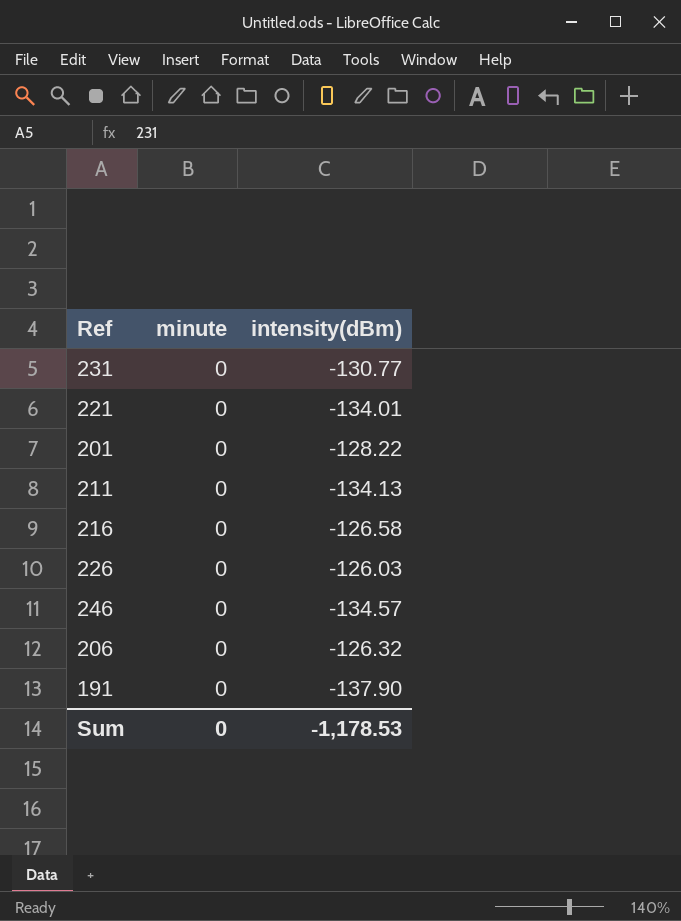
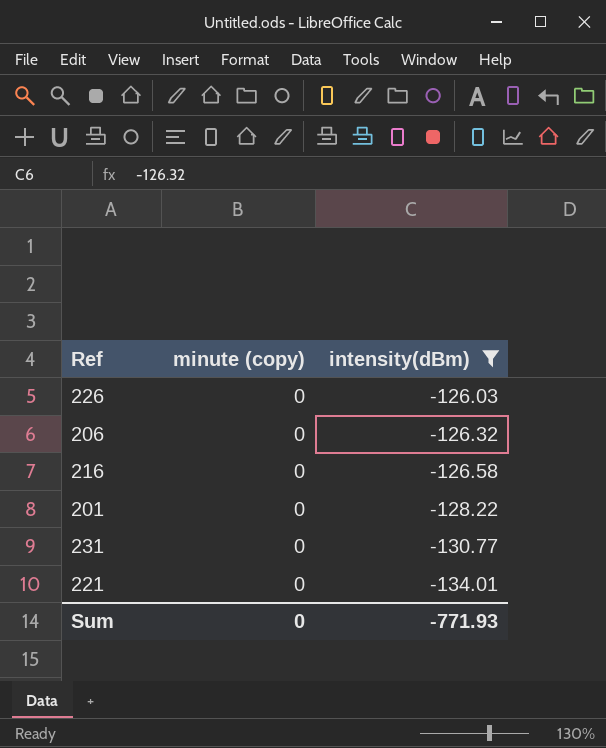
filter: none -> intensity(dBm) >= -134.01
row order: none -> intensity(dBm) descending
column name: minute -> minute (copy)
Sum | intensity(dBm): -1,178.53 -> -771.93

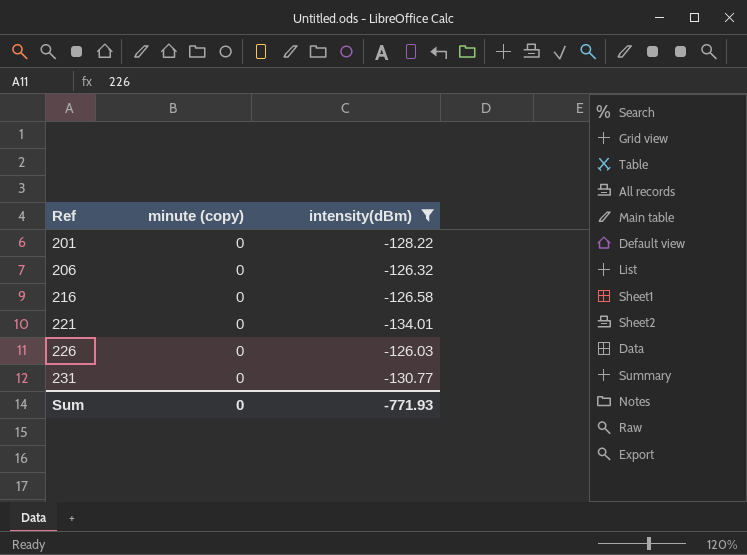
row order: intensity(dBm) descending -> Ref ascending

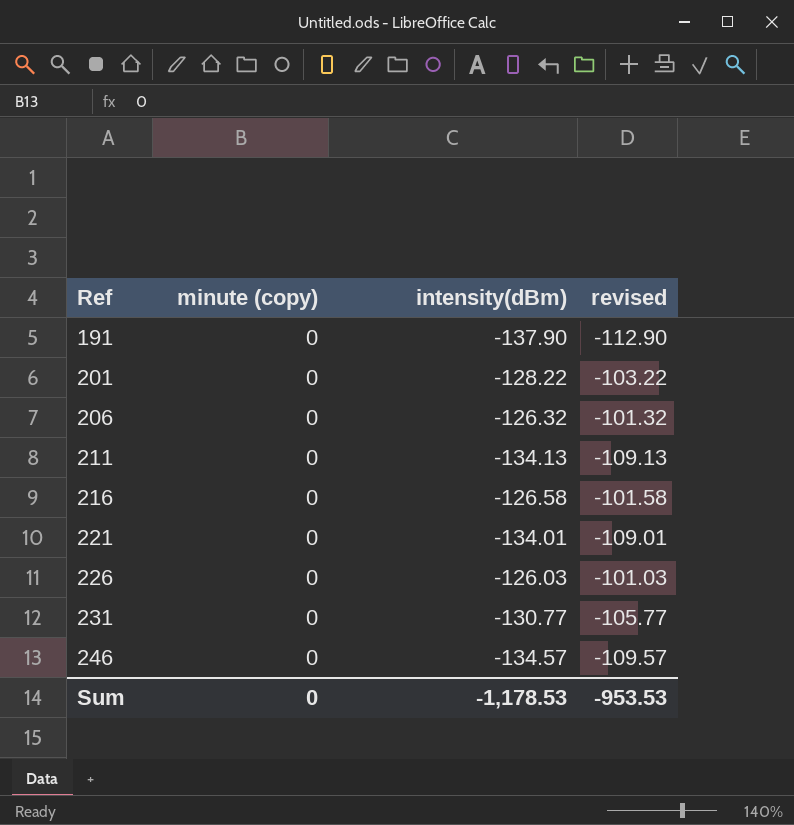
filter: intensity(dBm) >= -134.01 -> none
column revised | formula: none -> [intensity(dBm)] + 25
Sum | intensity(dBm): -771.93 -> -1,178.53

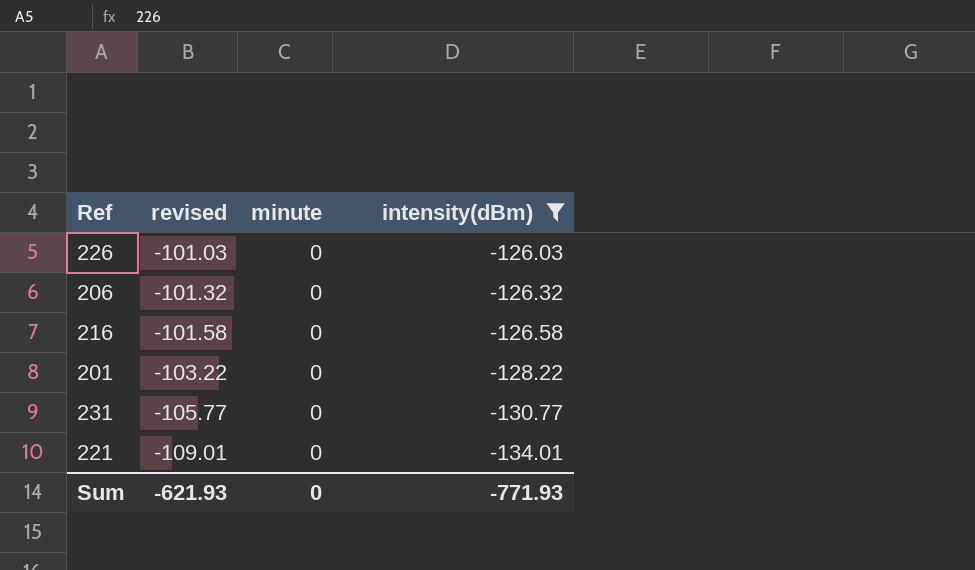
filter: none -> intensity(dBm) >= -134.01
row order: Ref ascending -> revised descending
column revised | position: 4 -> 2
column name: minute (copy) -> minute
Sum | revised: -953.53 -> -621.93
Sum | intensity(dBm): -1,178.53 -> -771.93

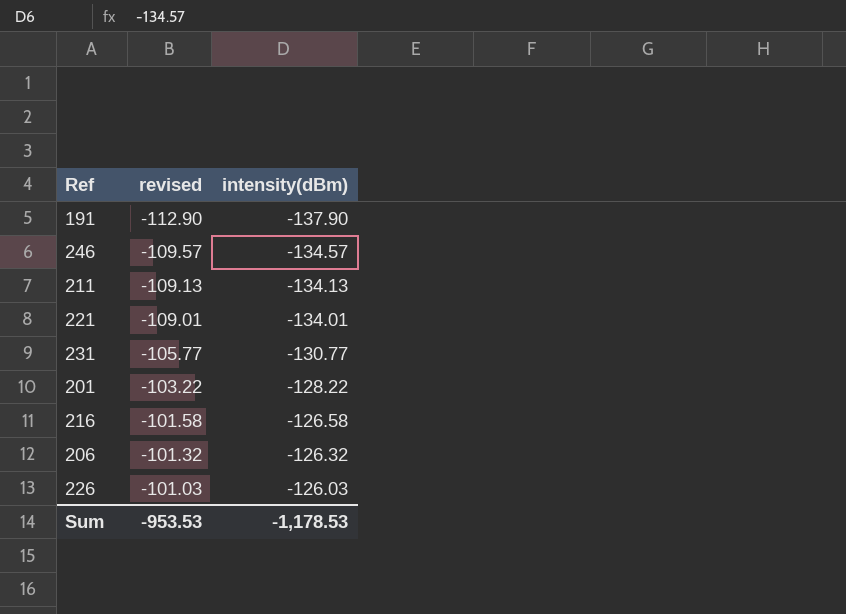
filter: intensity(dBm) >= -134.01 -> none
row order: revised descending -> revised ascending
column minute | position: 3 -> none
Sum | revised: -621.93 -> -953.53
Sum | intensity(dBm): -771.93 -> -1,178.53

